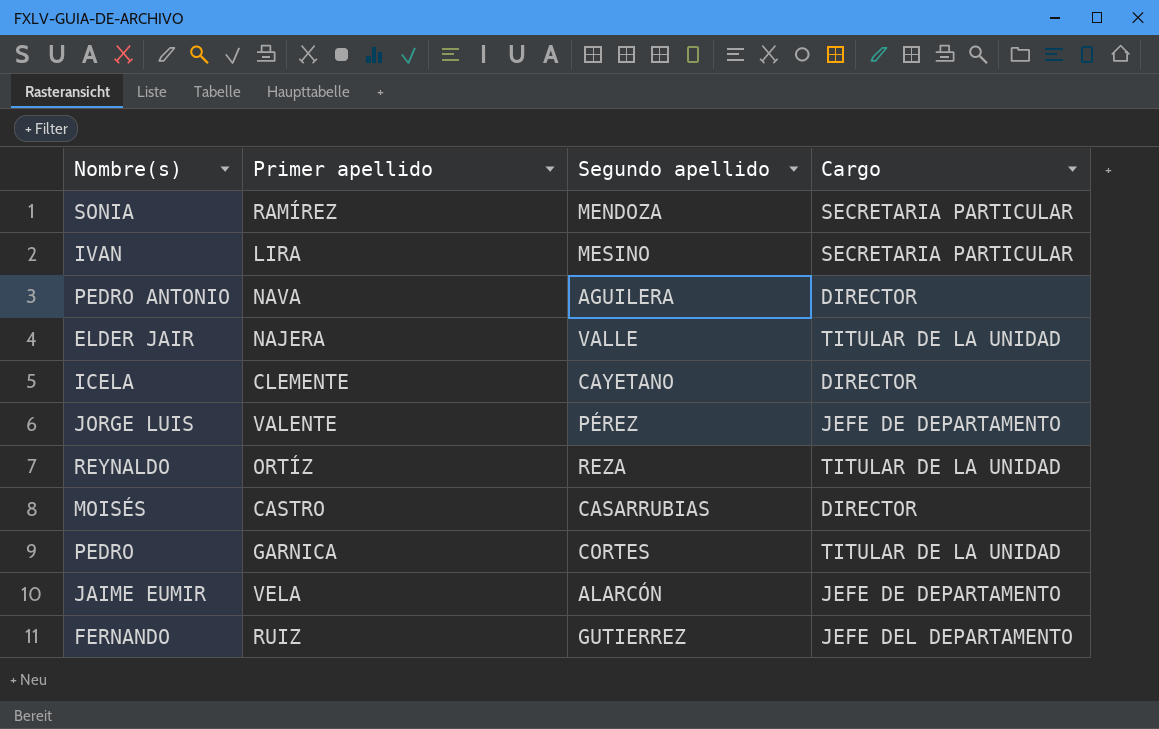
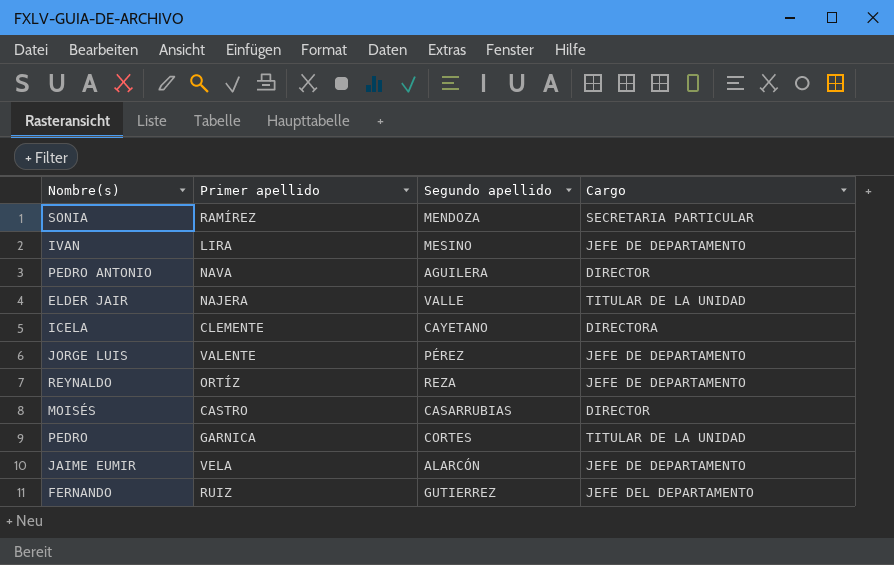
IVAN | Cargo: SECRETARIA PARTICULAR -> JEFE DE DEPARTAMENTO
ICELA | Cargo: DIRECTOR -> DIRECTORA
REYNALDO | Cargo: TITULAR DE LA UNIDAD -> JEFE DE DEPARTAMENTO

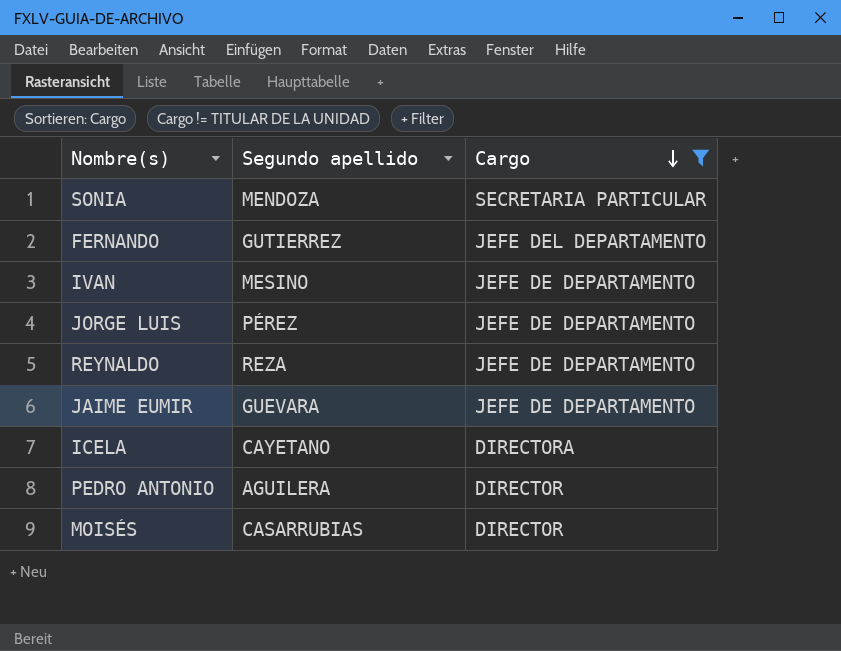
filter: none -> Cargo != TITULAR DE LA UNIDAD
row order: none -> Cargo descending
column Primer apellido | position: 2 -> none
JAIME EUMIR | Segundo apellido: ALARCÓN -> GUEVARA

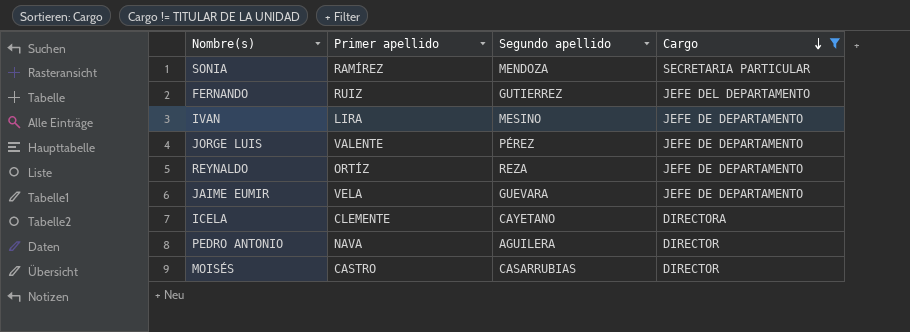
column Primer apellido | position: none -> 2

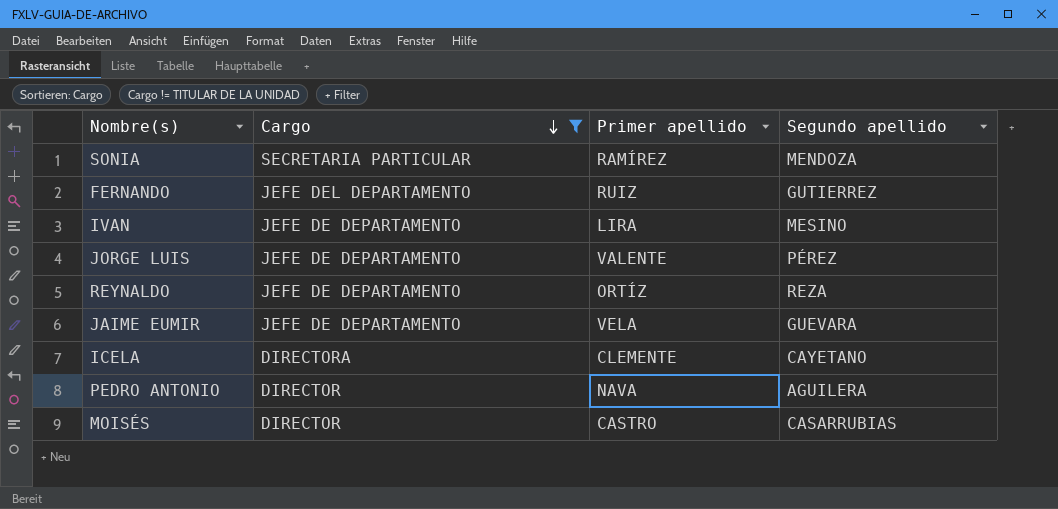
column Cargo | position: 4 -> 2

